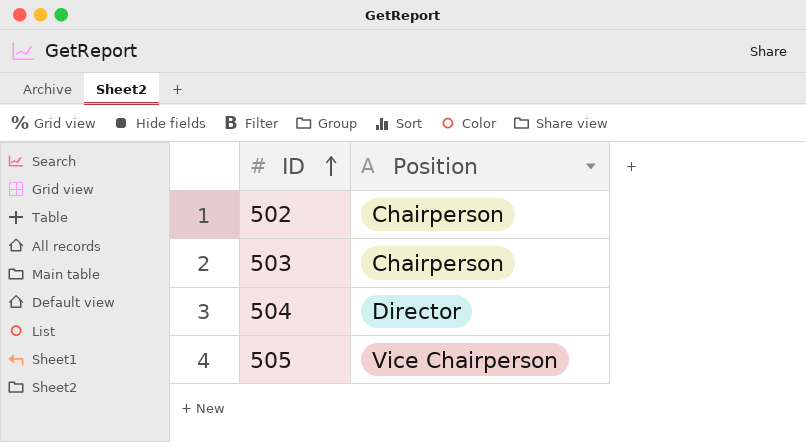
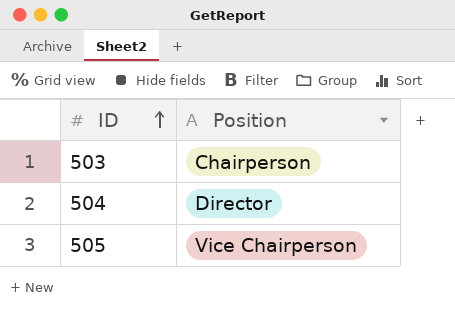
row 502: Chairperson -> none

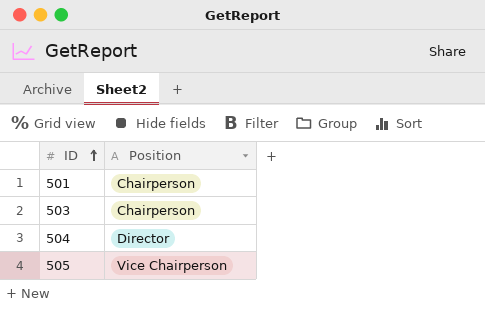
row 501: none -> Chairperson

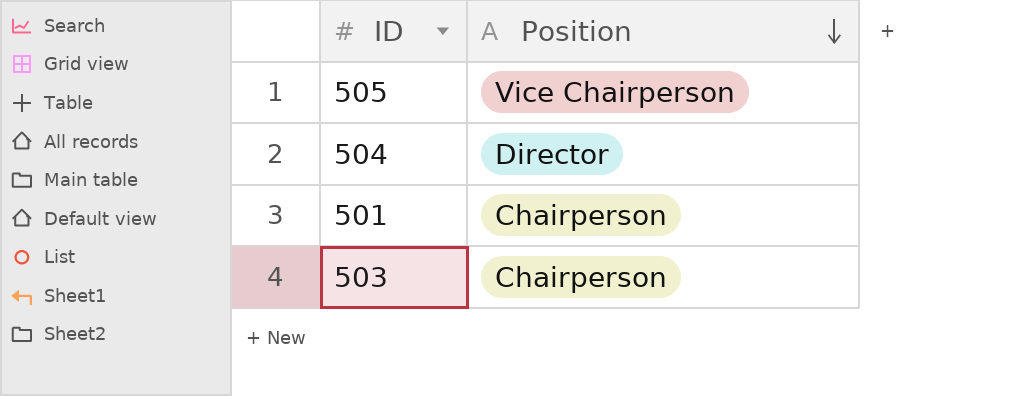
row order: ID ascending -> Position descending

